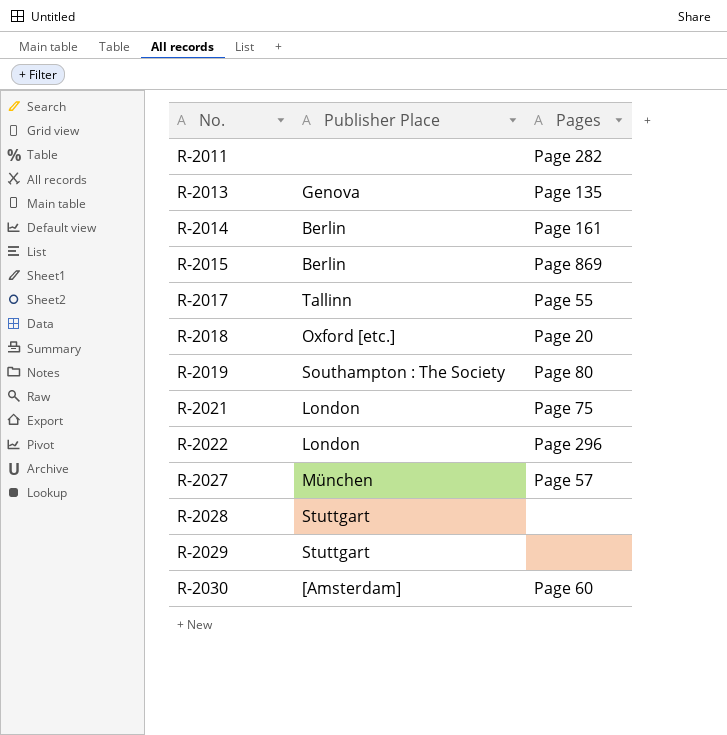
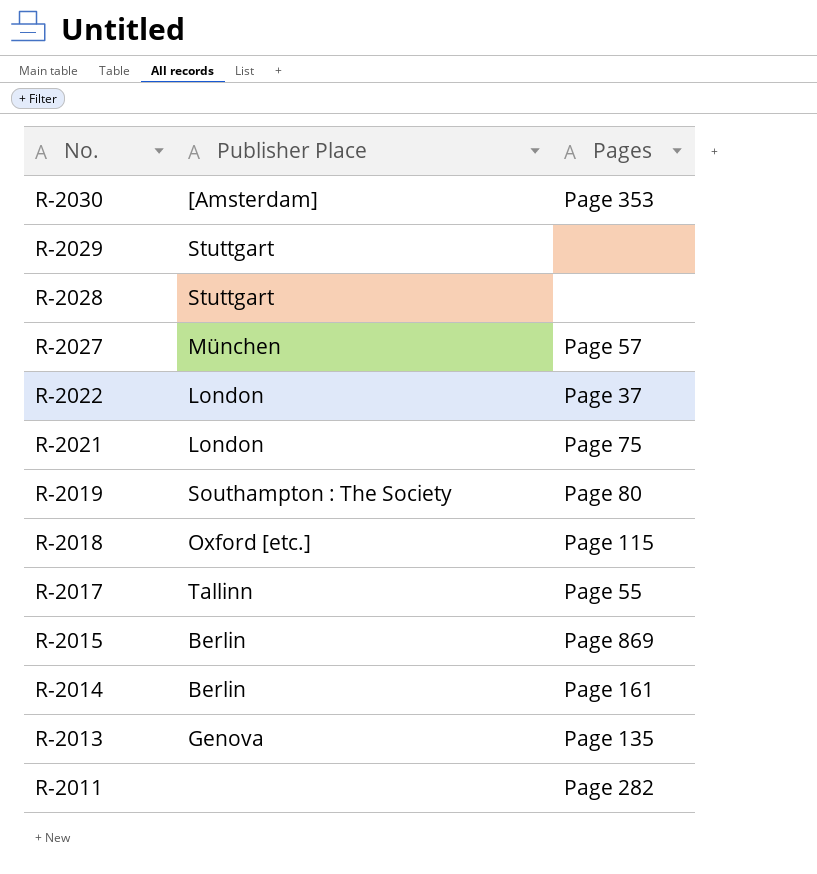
row order: No. ascending -> No. descending
R-2030 | Pages: Page 60 -> Page 353
R-2022 | Pages: Page 296 -> Page 37
R-2018 | Pages: Page 20 -> Page 115

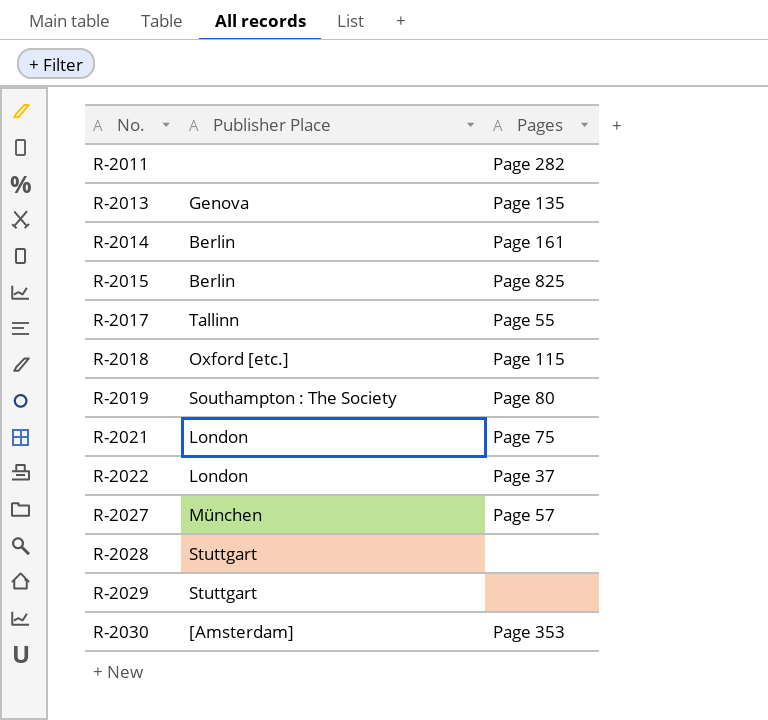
row order: No. descending -> No. ascending
R-2015 | Pages: Page 869 -> Page 825

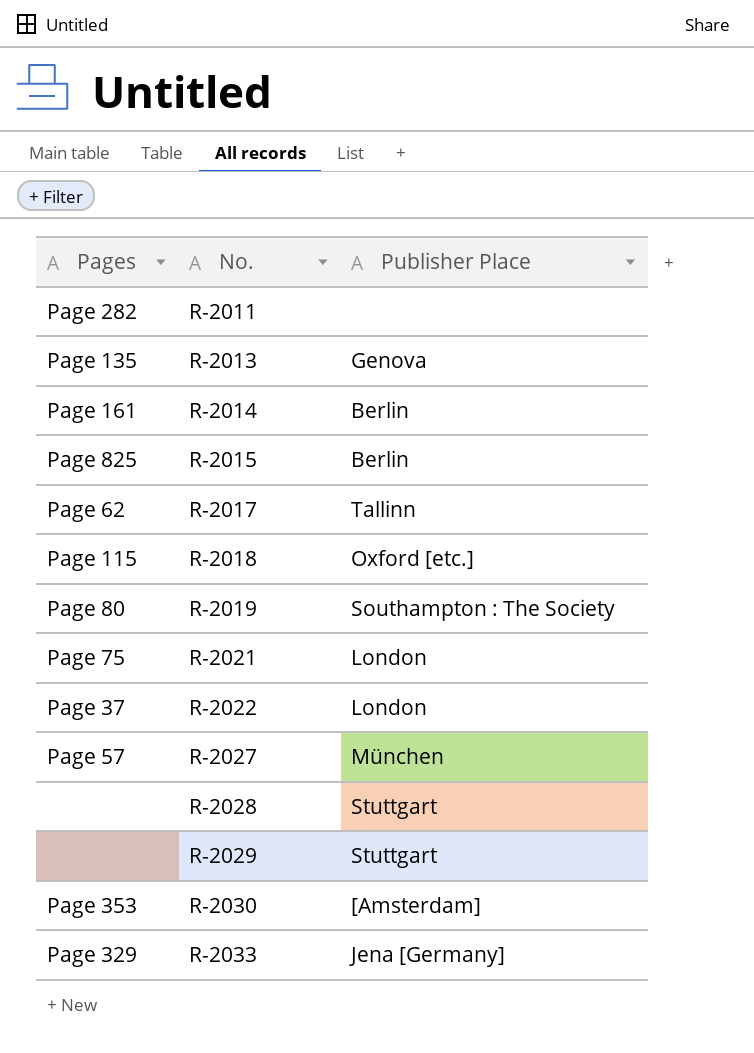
column Pages | position: 3 -> 1
R-2017 | Pages: Page 55 -> Page 62
row R-2033: none -> Page 329 | Jena [Germany]

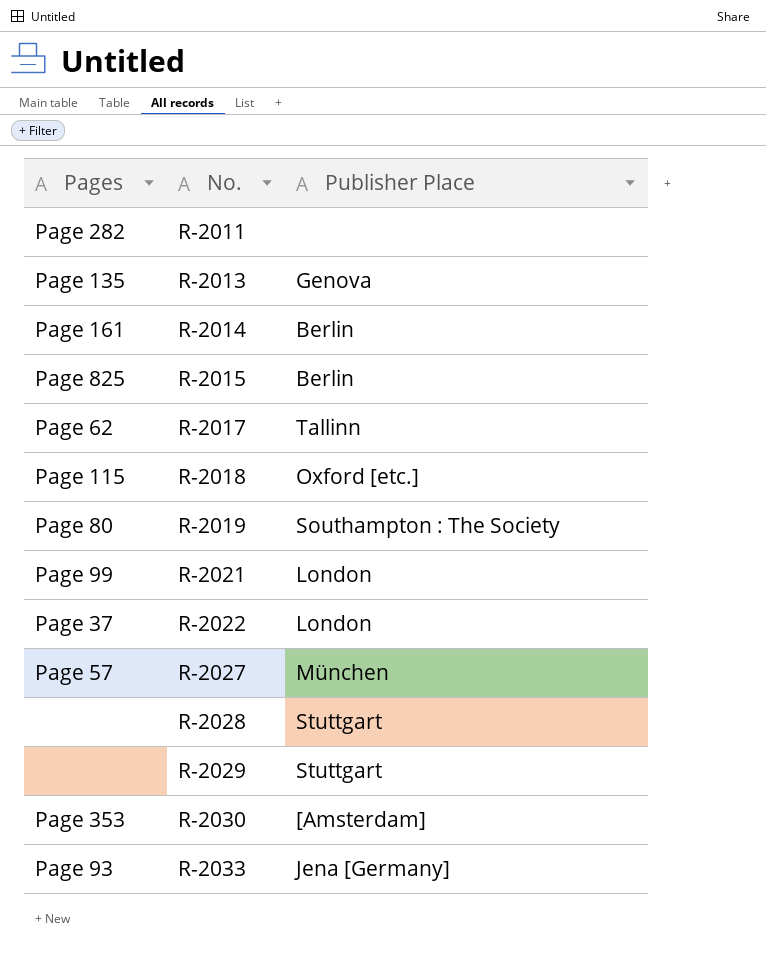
R-2021 | Pages: Page 75 -> Page 99
R-2033 | Pages: Page 329 -> Page 93

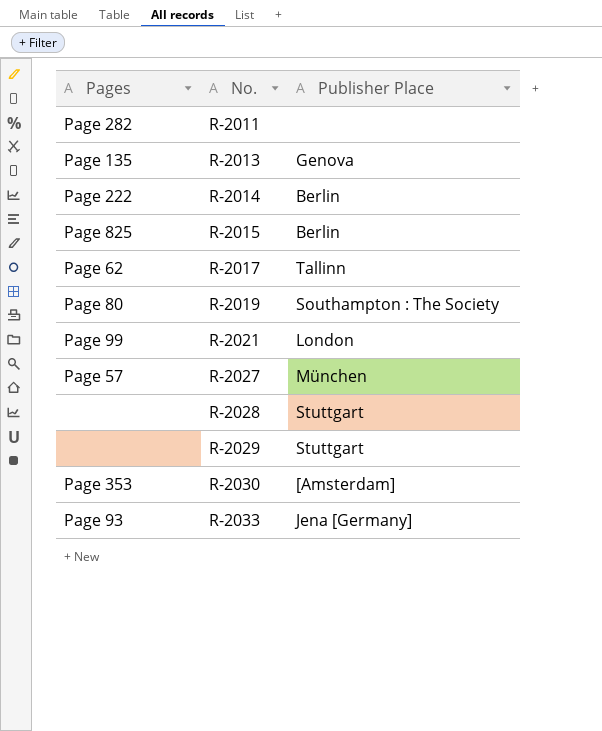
row R-2018: Page 115 | Oxford [etc.] -> none
row R-2022: Page 37 | London -> none
R-2014 | Pages: Page 161 -> Page 222

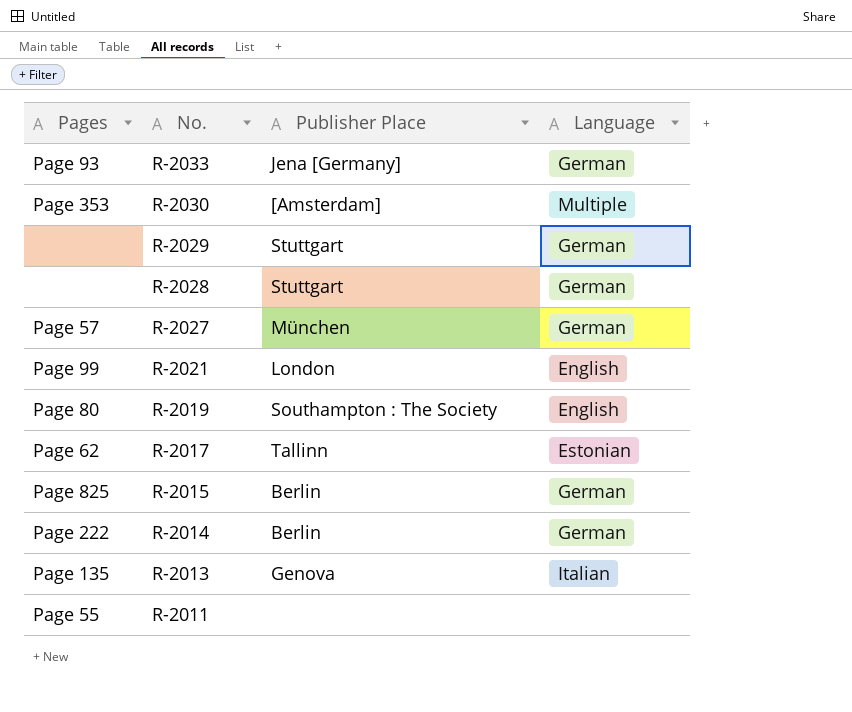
row order: No. ascending -> No. descending
column Language | position: none -> 4
R-2011 | Pages: Page 282 -> Page 55

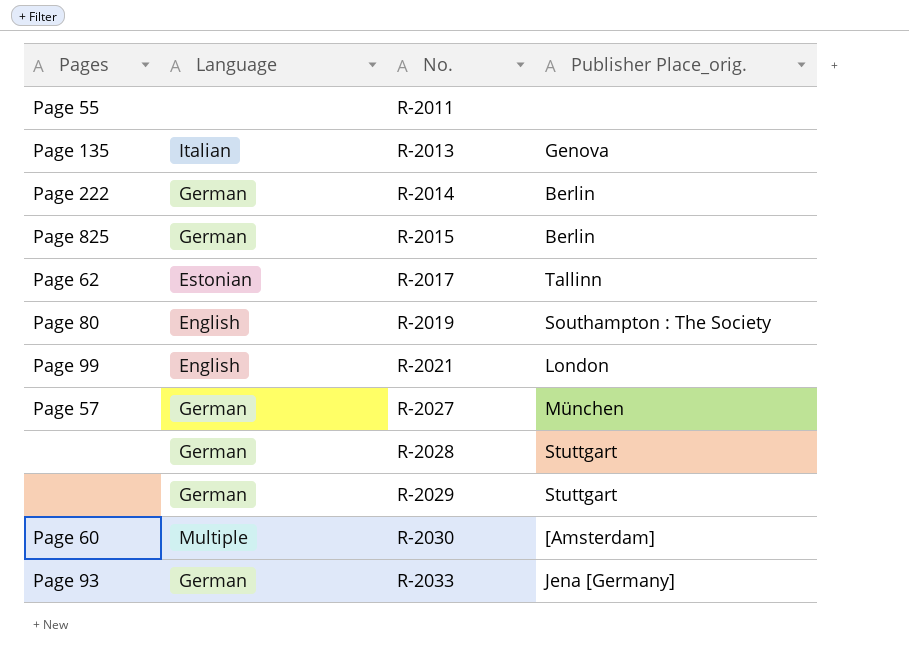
row order: No. descending -> No. ascending
column Language | position: 4 -> 2
column name: Publisher Place -> Publisher Place_orig.
R-2030 | Pages: Page 353 -> Page 60

